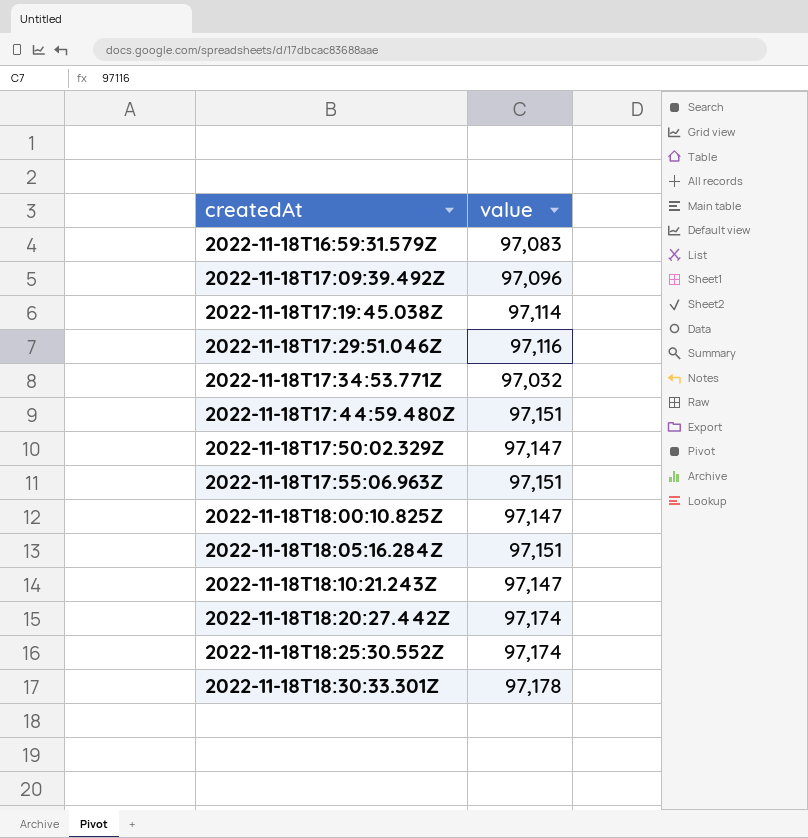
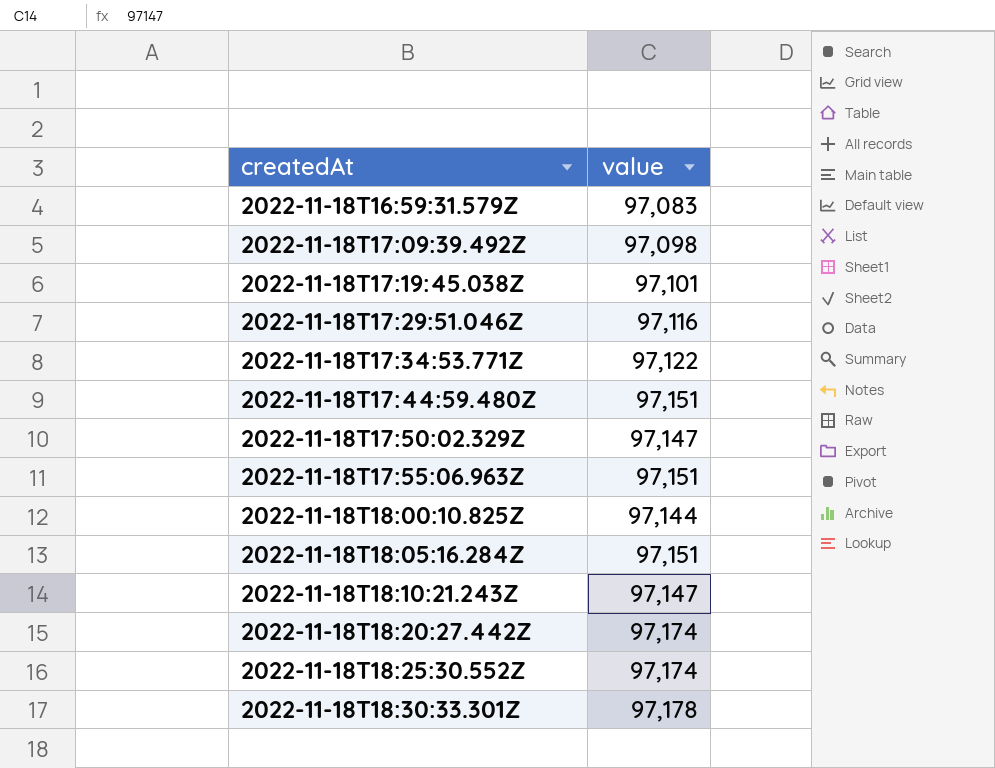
2022-11-18T17:09:39.492Z | value: 97,096 -> 97,098
2022-11-18T17:19:45.038Z | value: 97,114 -> 97,101
2022-11-18T17:34:53.771Z | value: 97,032 -> 97,122
2022-11-18T18:00:10.825Z | value: 97,147 -> 97,144

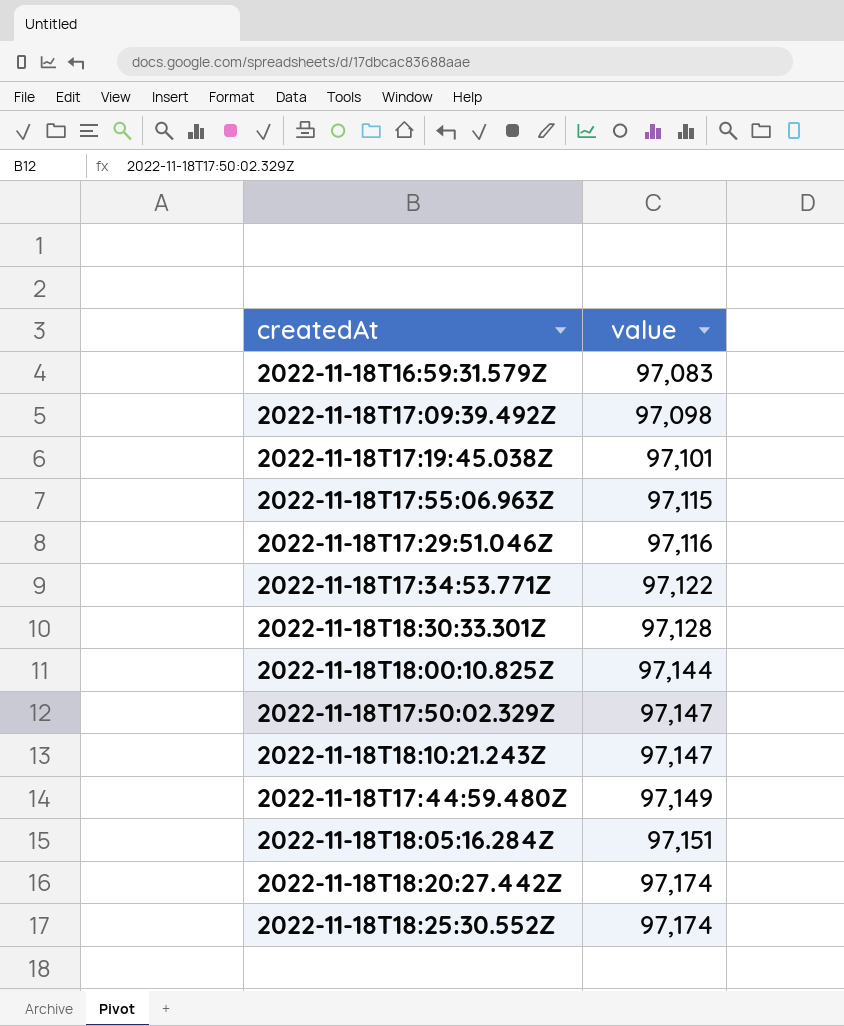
row order: createdAt ascending -> value ascending
2022-11-18T17:55:06.963Z | value: 97,151 -> 97,115
2022-11-18T18:30:33.301Z | value: 97,178 -> 97,128
2022-11-18T17:44:59.480Z | value: 97,151 -> 97,149

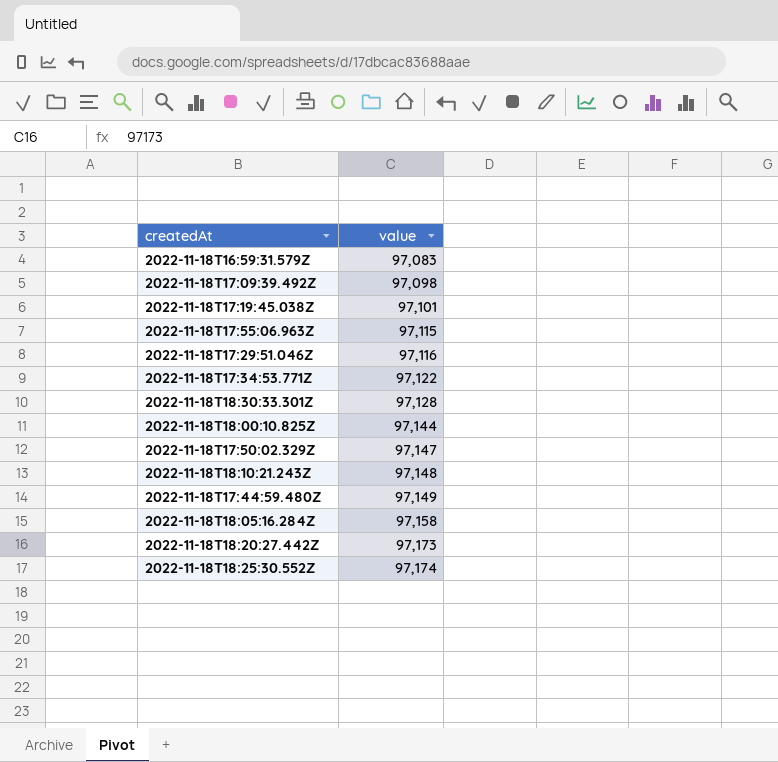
2022-11-18T18:10:21.243Z | value: 97,147 -> 97,148
2022-11-18T18:05:16.284Z | value: 97,151 -> 97,158
2022-11-18T18:20:27.442Z | value: 97,174 -> 97,173

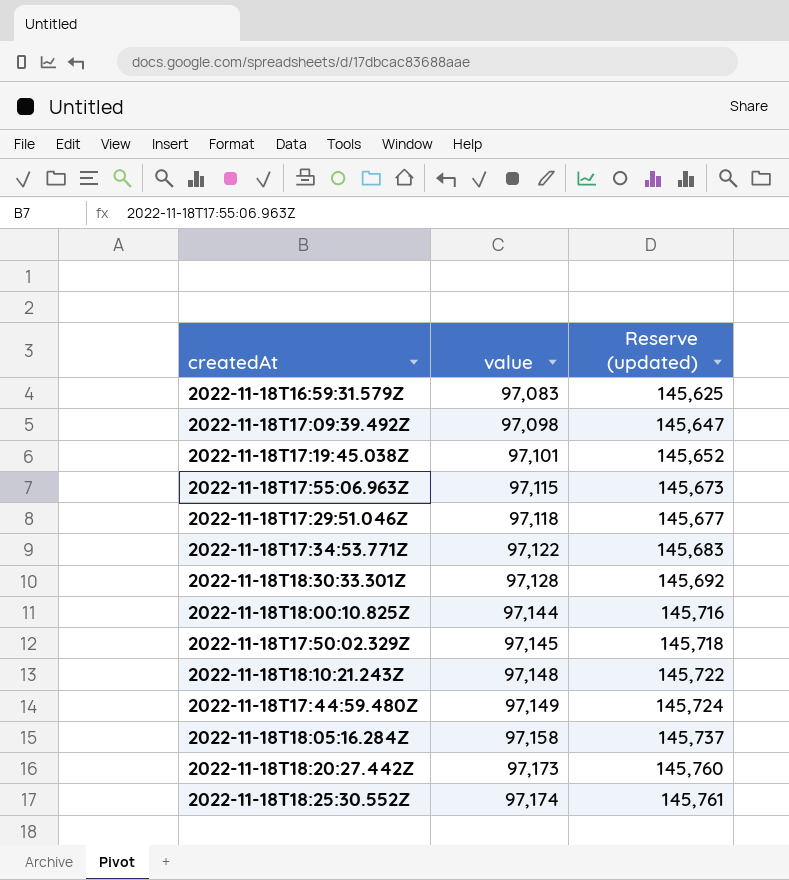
column Reserve (updated) | formula: none -> [value] * 1.5
2022-11-18T17:29:51.046Z | value: 97,116 -> 97,118
2022-11-18T17:50:02.329Z | value: 97,147 -> 97,145

